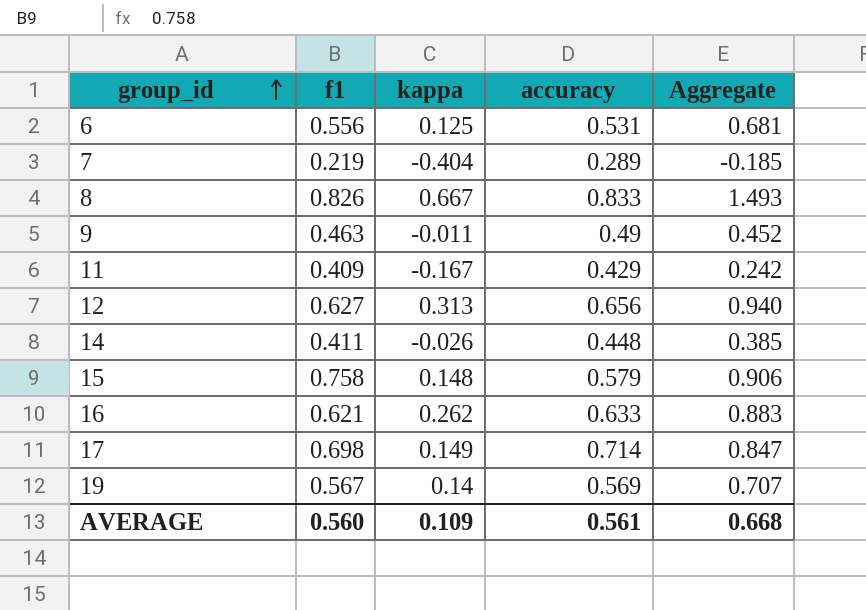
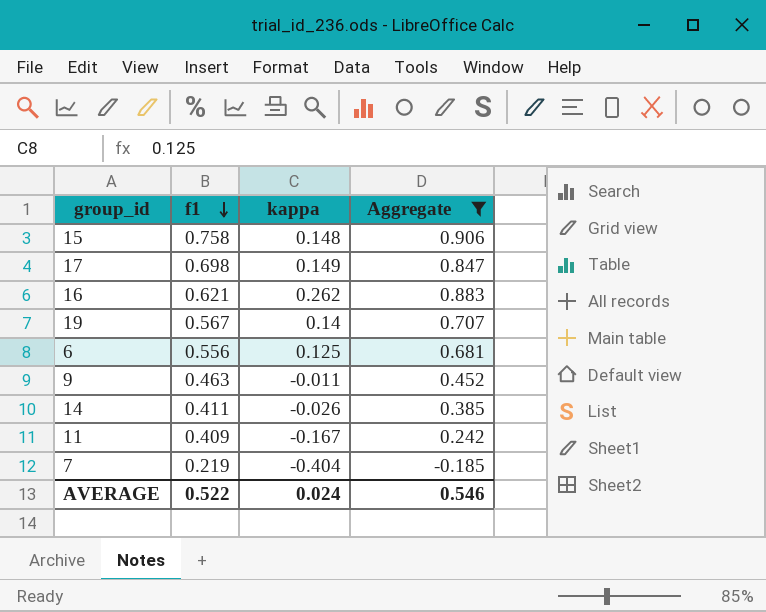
filter: none -> Aggregate <= 0.906
row order: group_id ascending -> f1 descending
column accuracy | position: 4 -> none
AVERAGE | f1: 0.560 -> 0.522
AVERAGE | kappa: 0.109 -> 0.024
AVERAGE | Aggregate: 0.668 -> 0.546

